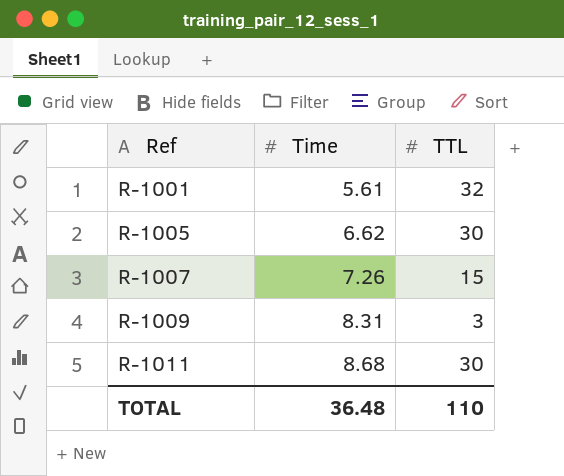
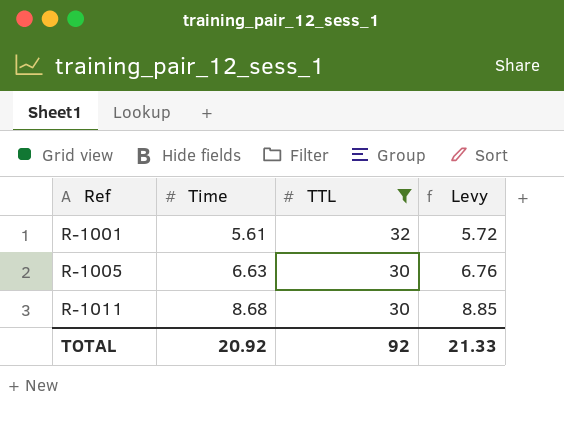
filter: none -> TTL >= 30
column Levy | formula: none -> [Time] * 1.02
R-1005 | Time: 6.62 -> 6.63
TOTAL | Time: 36.48 -> 20.92
TOTAL | TTL: 110 -> 92

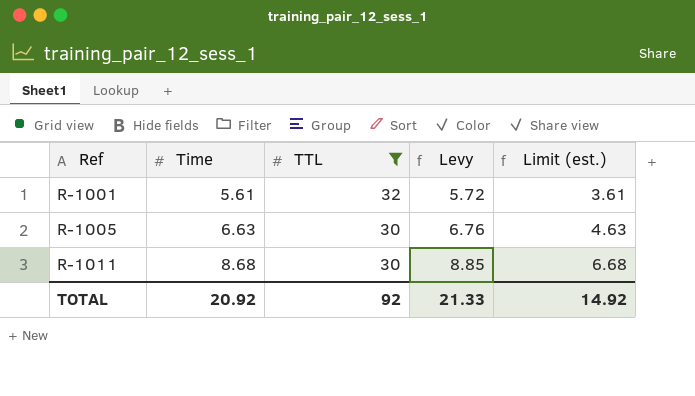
column Limit (est.) | formula: none -> [Time] - 2

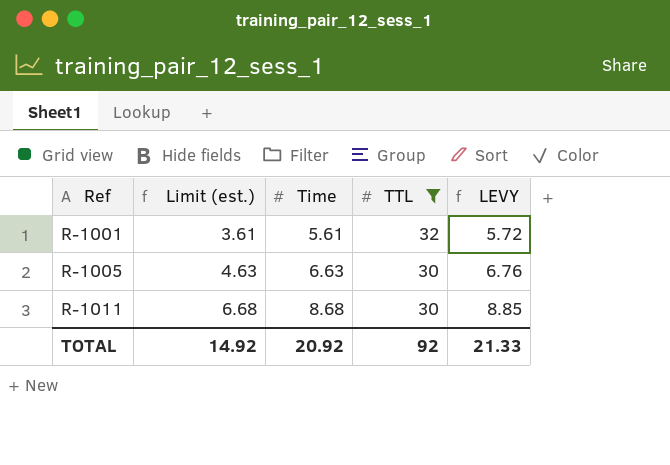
column Limit (est.) | position: 5 -> 2
column name: Levy -> LEVY

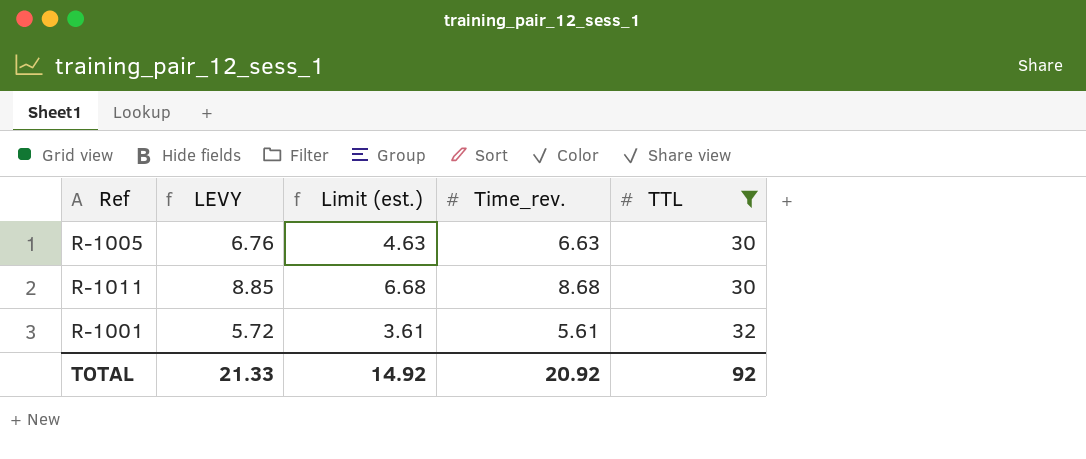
row order: Ref ascending -> TTL ascending
column LEVY | position: 5 -> 2
column name: Time -> Time_rev.

